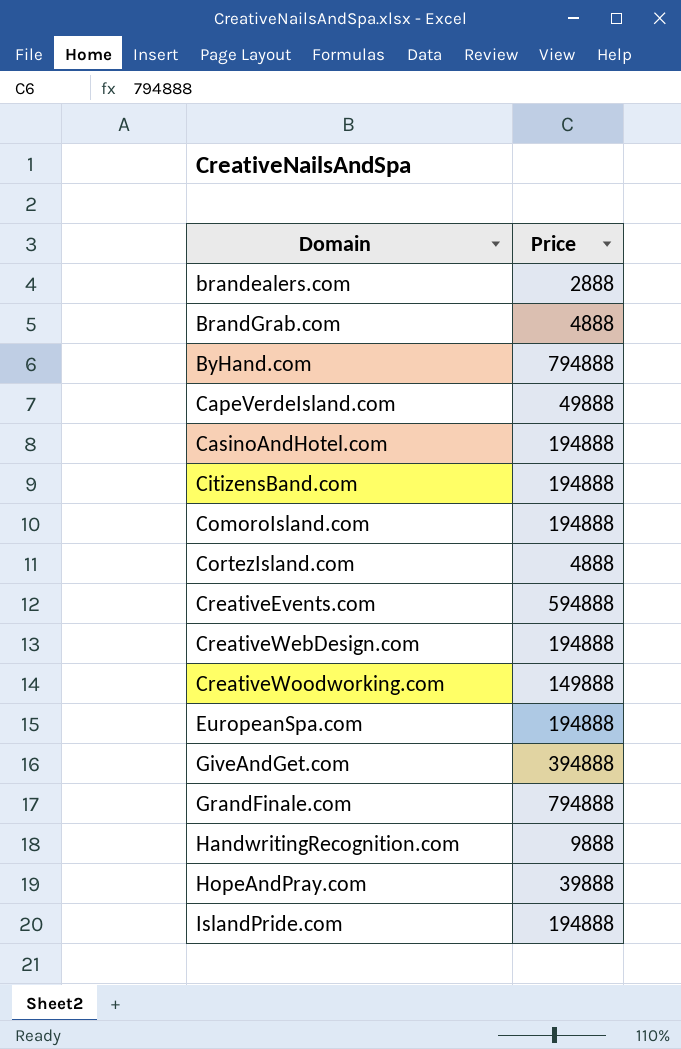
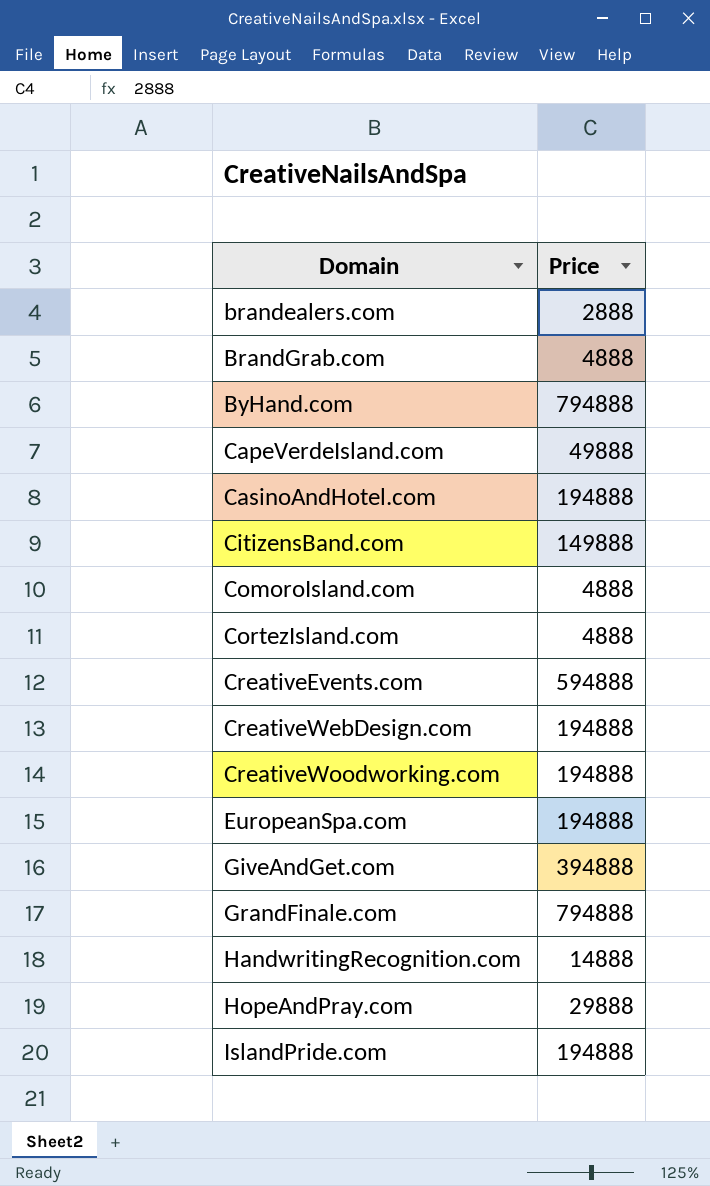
CitizensBand.com | Price: 194888 -> 149888
ComoroIsland.com | Price: 194888 -> 4888
CreativeWoodworking.com | Price: 149888 -> 194888
HandwritingRecognition.com | Price: 9888 -> 14888
HopeAndPray.com | Price: 39888 -> 29888

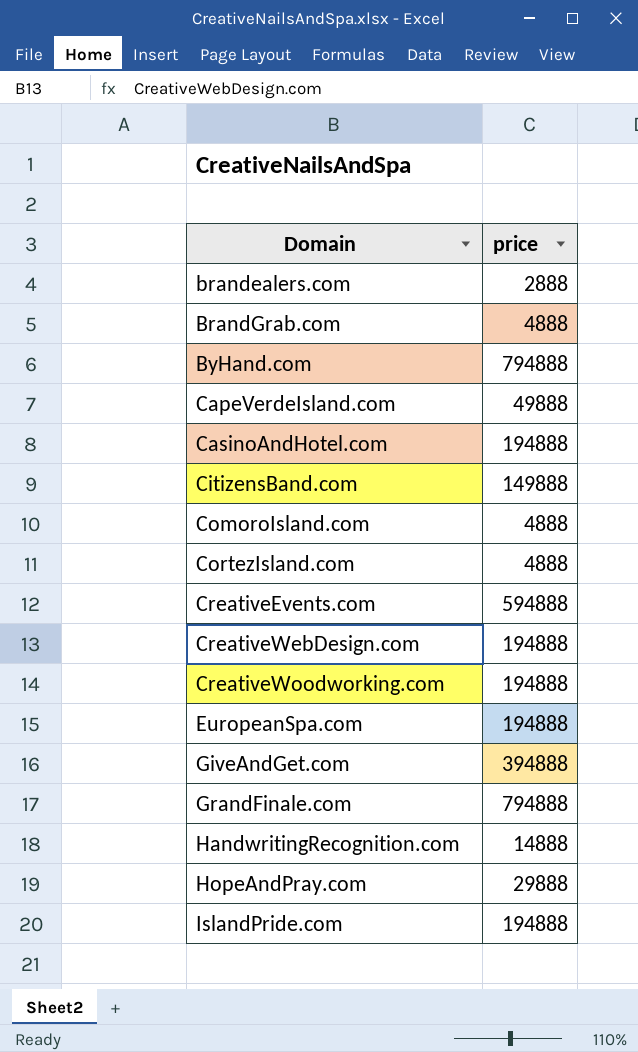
column name: Price -> price

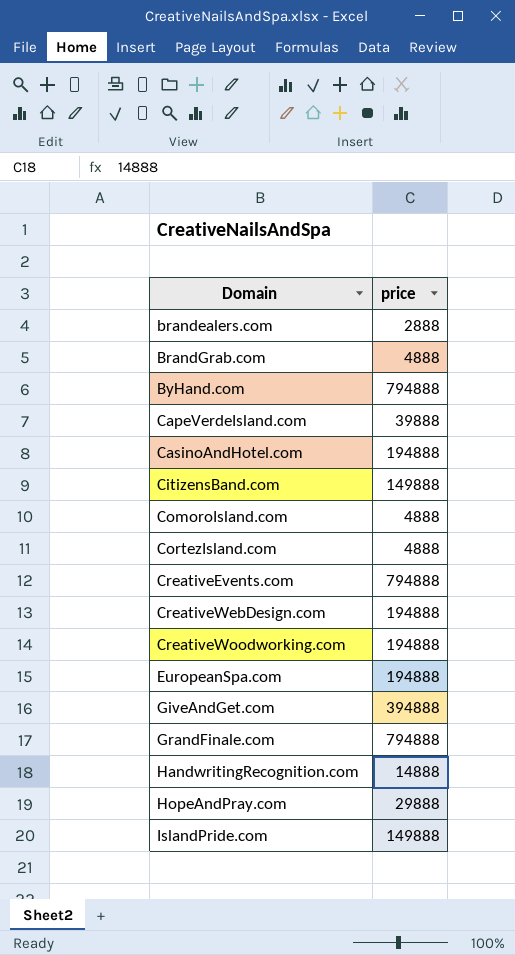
CapeVerdeIsland.com | price: 49888 -> 39888
CreativeEvents.com | price: 594888 -> 794888
IslandPride.com | price: 194888 -> 149888

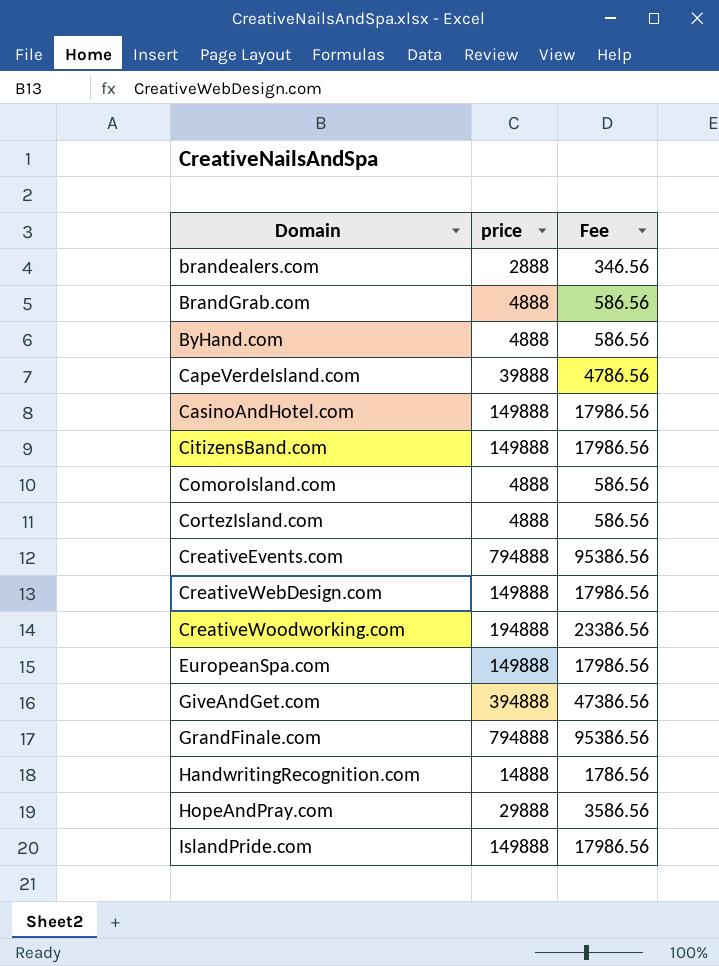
column Fee | formula: none -> [price] * 0.12
ByHand.com | price: 794888 -> 4888
CasinoAndHotel.com | price: 194888 -> 149888
CreativeWebDesign.com | price: 194888 -> 149888
EuropeanSpa.com | price: 194888 -> 149888

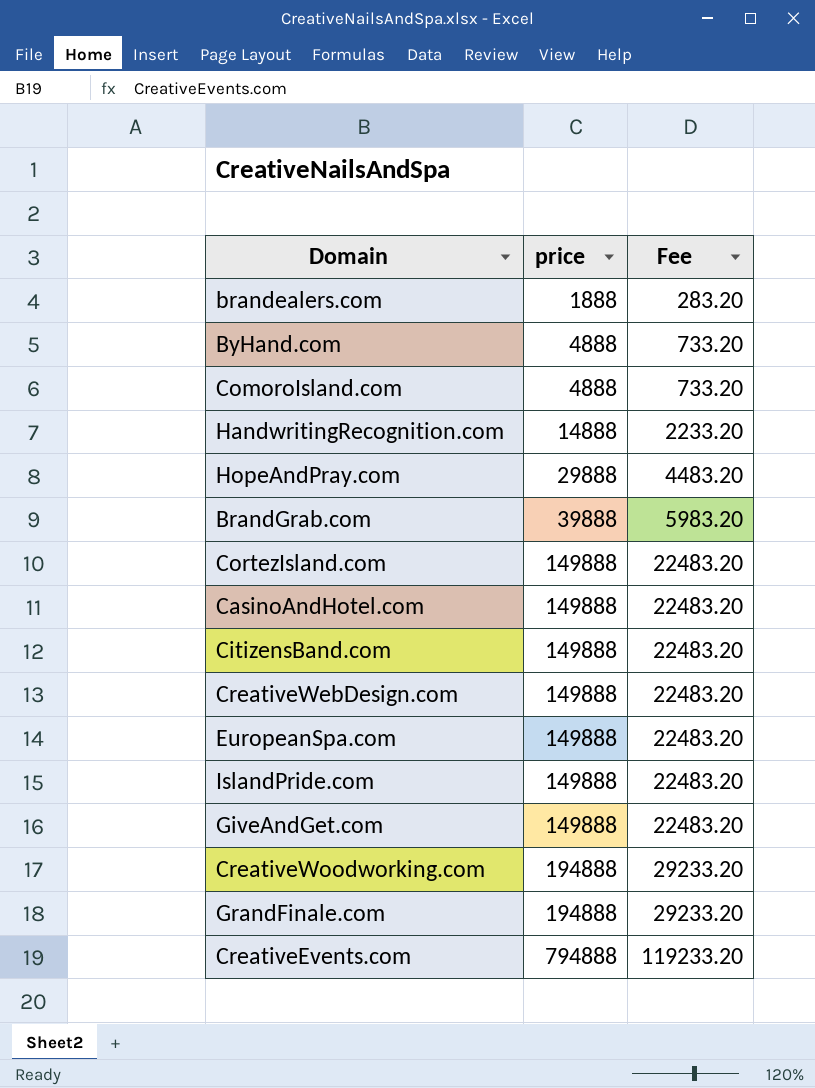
row order: Domain ascending -> price ascending
column Fee | formula: [price] * 0.12 -> [price] * 0.15
row CapeVerdeIsland.com: 39888 | 4786.56 -> none
brandealers.com | price: 2888 -> 1888
BrandGrab.com | price: 4888 -> 39888
CortezIsland.com | price: 4888 -> 149888
GiveAndGet.com | price: 394888 -> 149888
GrandFinale.com | price: 794888 -> 194888

